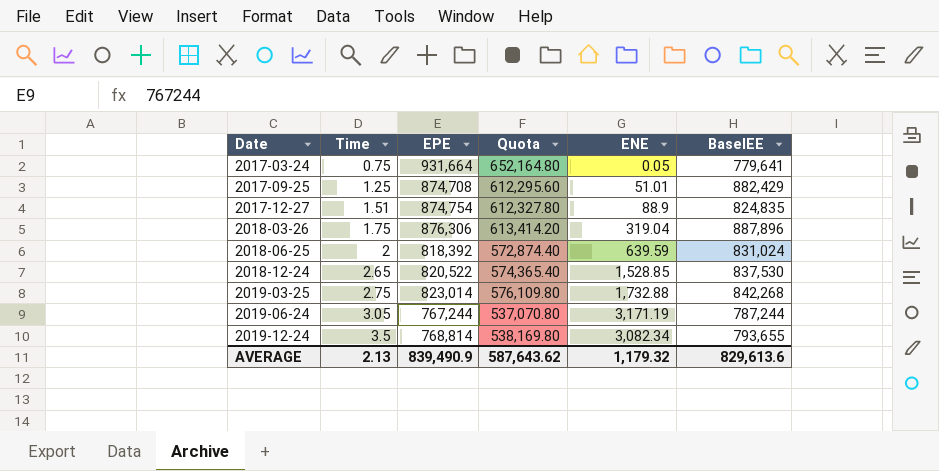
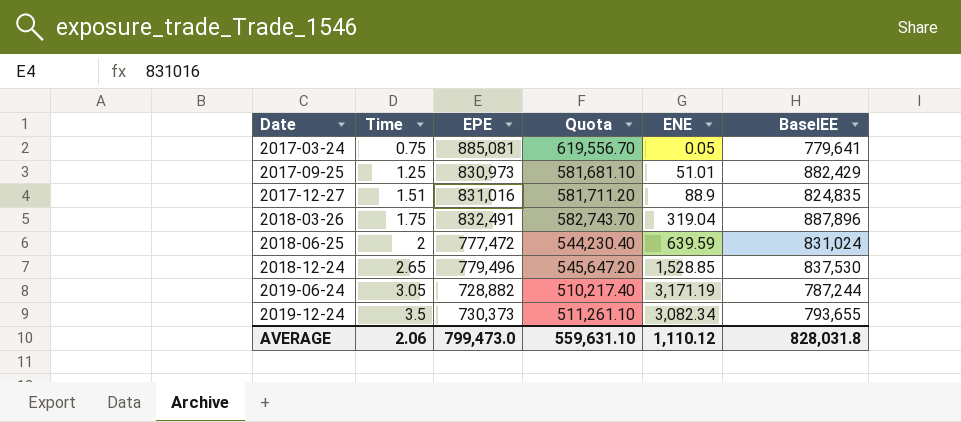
row 2019-03-25: 2.75 | 823,014 | 576,109.80 | 1,732.88 | 842,268 -> none
2017-03-24 | EPE: 931,664 -> 885,081
2017-03-24 | Quota: 652,164.80 -> 619,556.70
2017-09-25 | EPE: 874,708 -> 830,973
2017-09-25 | Quota: 612,295.60 -> 581,681.10
2017-12-27 | EPE: 874,754 -> 831,016
2017-12-27 | Quota: 612,327.80 -> 581,711.20
2018-03-26 | EPE: 876,306 -> 832,491
2018-03-26 | Quota: 613,414.20 -> 582,743.70
2018-06-25 | EPE: 818,392 -> 777,472
2018-06-25 | Quota: 572,874.40 -> 544,230.40
2018-12-24 | EPE: 820,522 -> 779,496
2018-12-24 | Quota: 574,365.40 -> 545,647.20
2019-06-24 | EPE: 767,244 -> 728,882
2019-06-24 | Quota: 537,070.80 -> 510,217.40
2019-12-24 | EPE: 768,814 -> 730,373
2019-12-24 | Quota: 538,169.80 -> 511,261.10
AVERAGE | Time: 2.13 -> 2.06
AVERAGE | EPE: 839,490.9 -> 799,473.0
AVERAGE | Quota: 587,643.62 -> 559,631.10
AVERAGE | ENE: 1,179.32 -> 1,110.12
AVERAGE | BaselEE: 829,613.6 -> 828,031.8

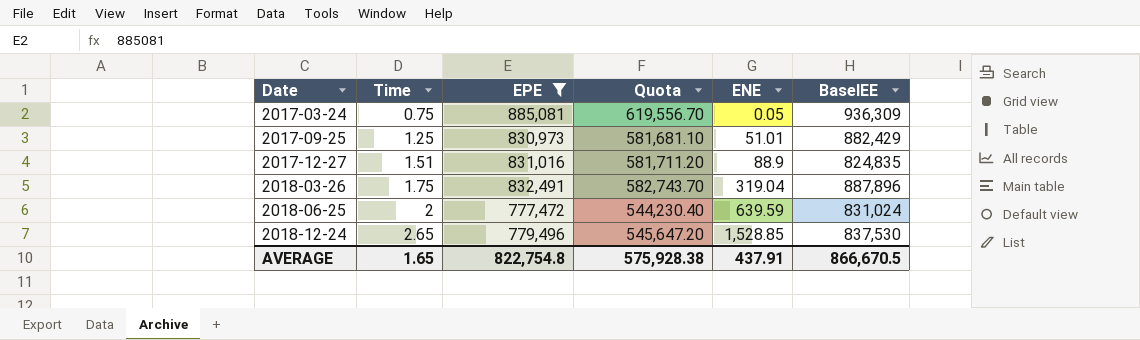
filter: none -> EPE >= 777,472
2017-03-24 | BaselEE: 779,641 -> 936,309
AVERAGE | Time: 2.06 -> 1.65
AVERAGE | EPE: 799,473.0 -> 822,754.8
AVERAGE | Quota: 559,631.10 -> 575,928.38
AVERAGE | ENE: 1,110.12 -> 437.91
AVERAGE | BaselEE: 828,031.8 -> 866,670.5

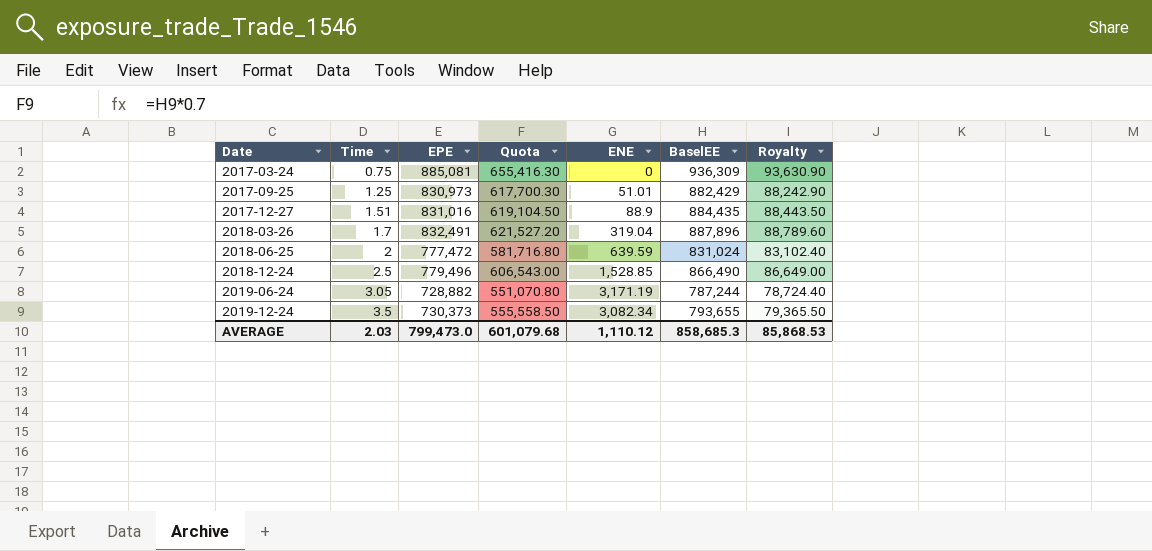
filter: EPE >= 777,472 -> none
column Quota | formula: [EPE] * 0.7 -> [BaselEE] * 0.7
column Royalty | formula: none -> [BaselEE] * 0.1
2017-03-24 | ENE: 0.05 -> 0
2017-12-27 | BaselEE: 824,835 -> 884,435
2018-03-26 | Time: 1.75 -> 1.7
2018-12-24 | Time: 2.65 -> 2.5
2018-12-24 | BaselEE: 837,530 -> 866,490
AVERAGE | Time: 1.65 -> 2.03
AVERAGE | EPE: 822,754.8 -> 799,473.0
AVERAGE | Quota: 575,928.38 -> 601,079.68
AVERAGE | ENE: 437.91 -> 1,110.12
AVERAGE | BaselEE: 866,670.5 -> 858,685.3

